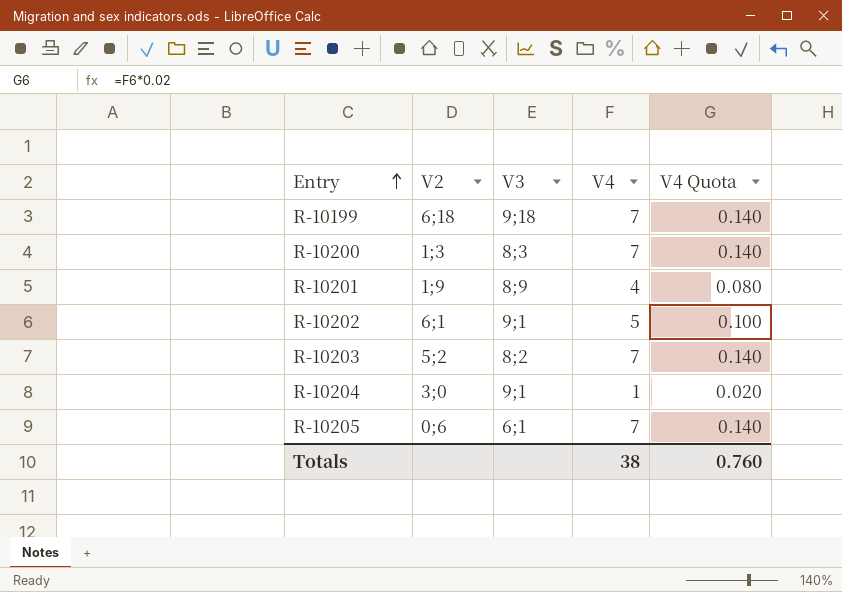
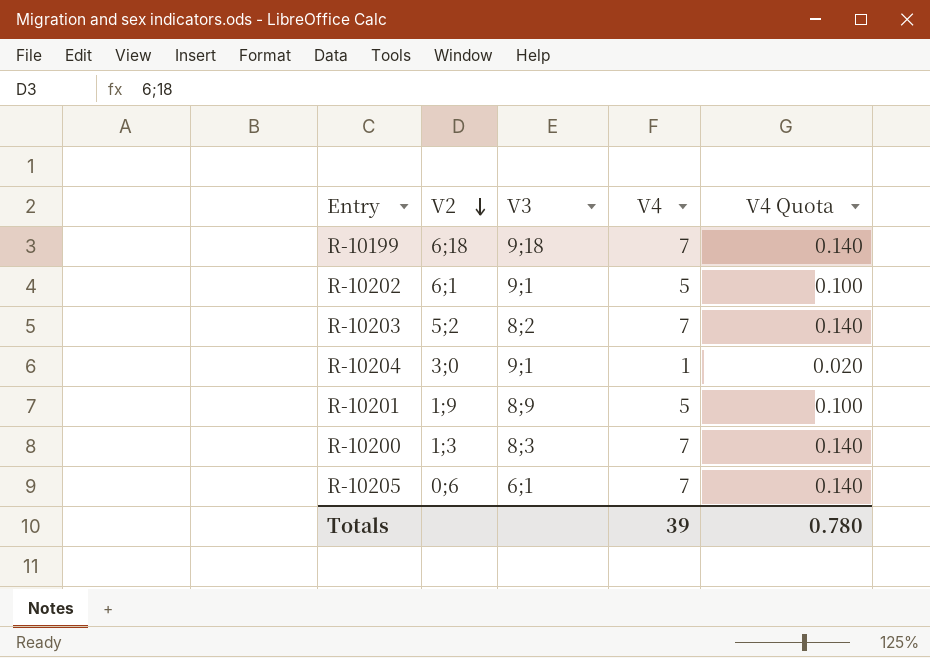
row order: Entry ascending -> V2 descending
R-10201 | V4: 4 -> 5
R-10201 | V4 Quota: 0.080 -> 0.100
Totals | V4: 38 -> 39
Totals | V4 Quota: 0.760 -> 0.780

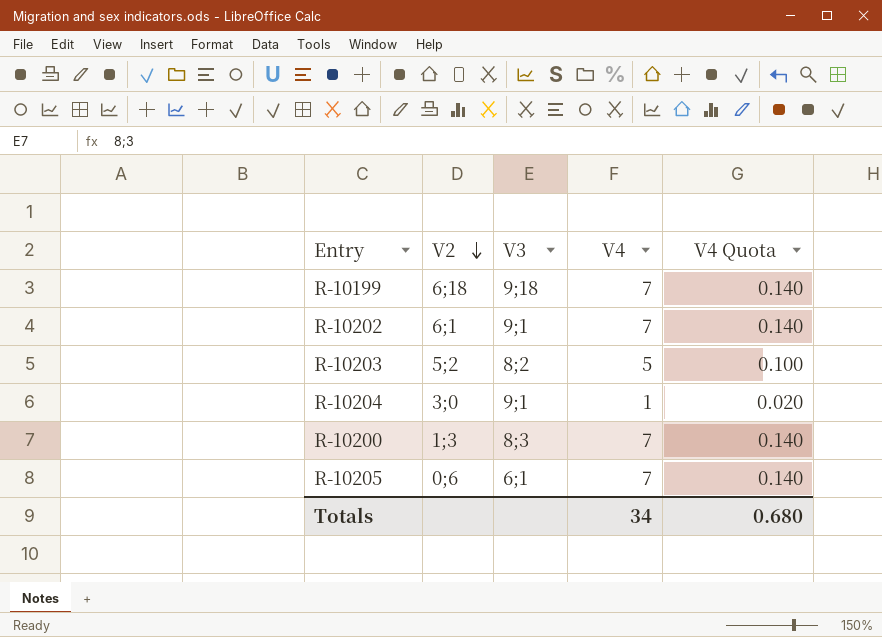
row R-10201: 1;9 | 8;9 | 5 | 0.100 -> none
R-10202 | V4: 5 -> 7
R-10202 | V4 Quota: 0.100 -> 0.140
R-10203 | V4: 7 -> 5
R-10203 | V4 Quota: 0.140 -> 0.100
Totals | V4: 39 -> 34
Totals | V4 Quota: 0.780 -> 0.680

